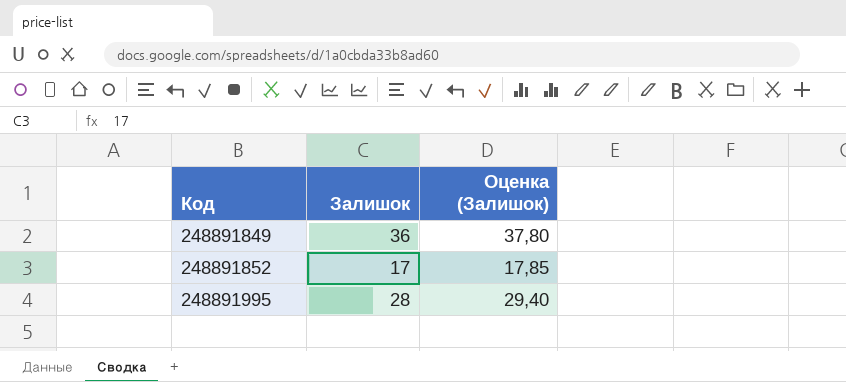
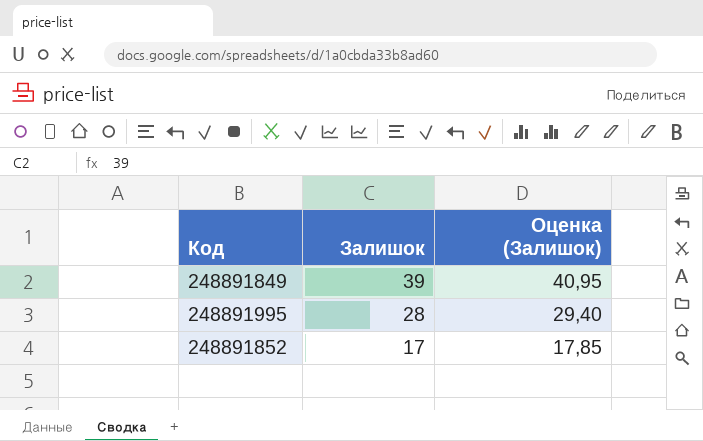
row order: Код ascending -> Залишок descending
248891849 | Залишок: 36 -> 39
248891849 | Оценка (Залишок): 37,80 -> 40,95

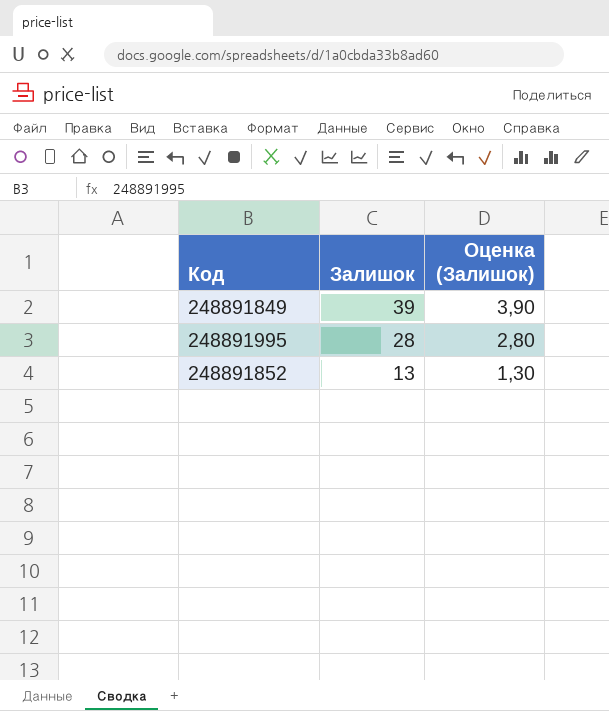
column Оценка (Залишок) | formula: [Залишок] * 1,05 -> [Залишок] * 0,1
248891852 | Залишок: 17 -> 13

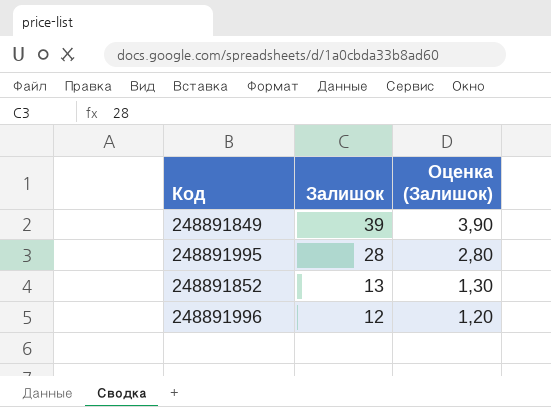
row 248891996: none -> 12 | 1,20

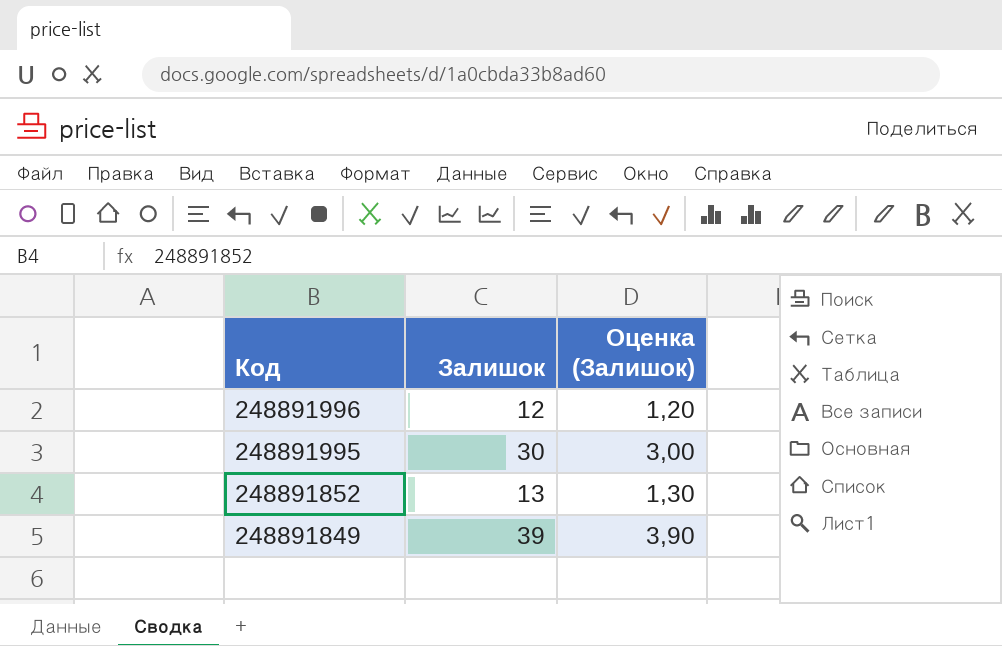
row order: Залишок descending -> Код descending
248891995 | Залишок: 28 -> 30
248891995 | Оценка (Залишок): 2,80 -> 3,00

